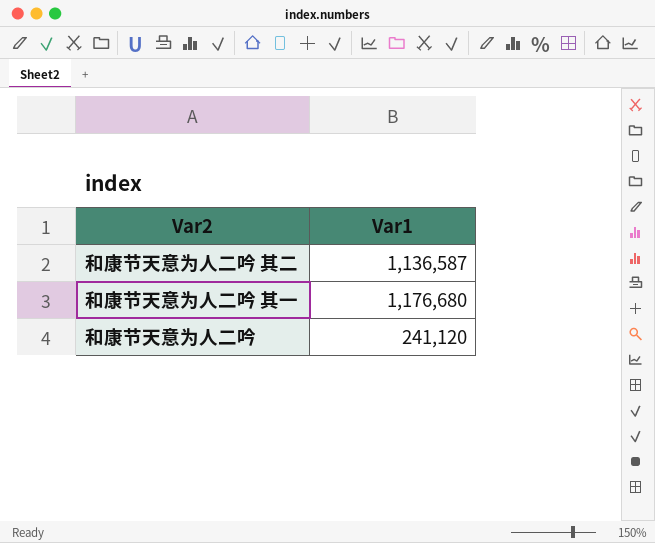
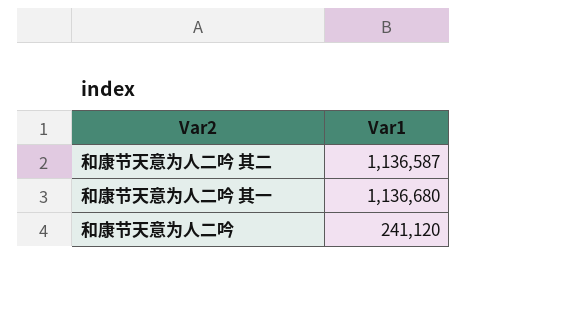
和康节天意为人二吟 其一 | Var1: 1,176,680 -> 1,136,680

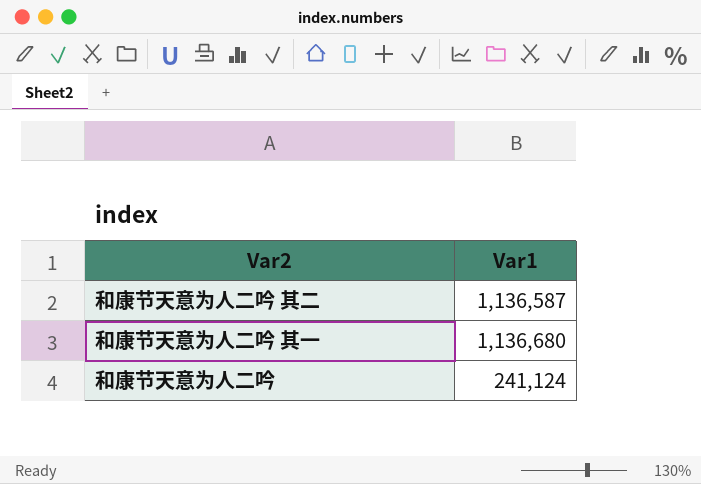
和康节天意为人二吟 | Var1: 241,120 -> 241,124

